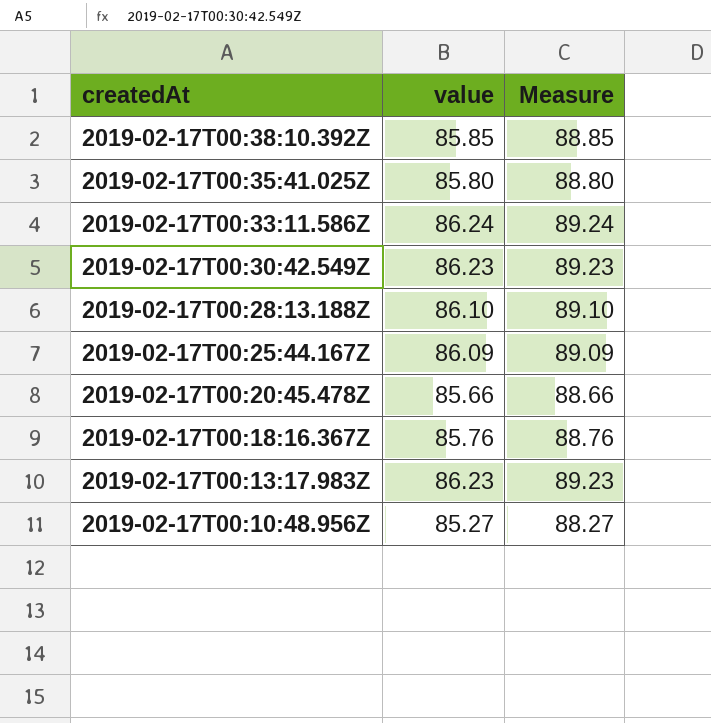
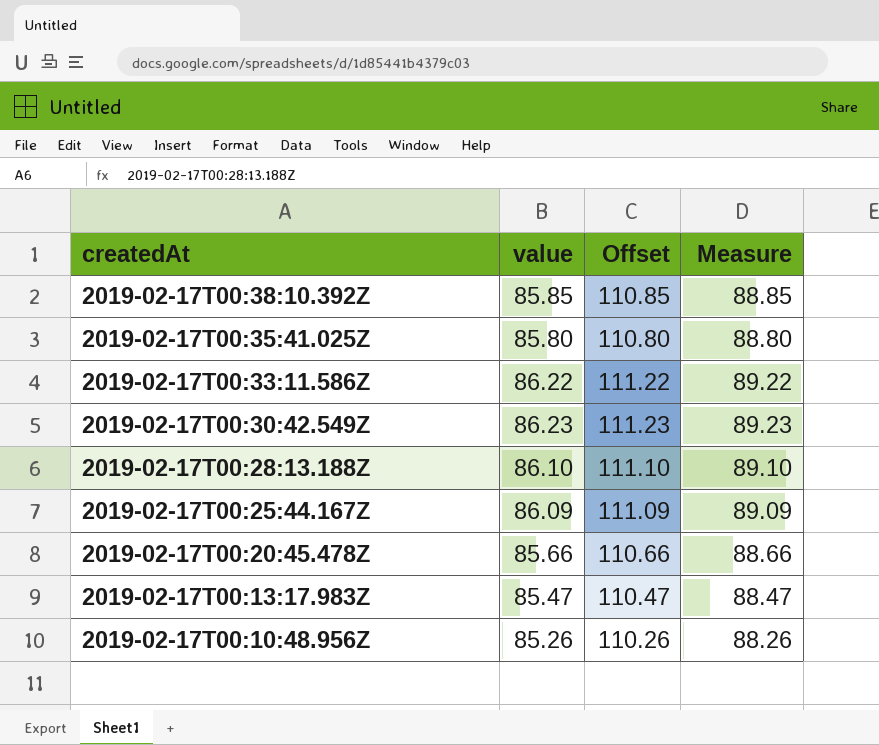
column Offset | formula: none -> [value] + 25
row 2019-02-17T00:18:16.367Z: 85.76 | 88.76 -> none
2019-02-17T00:33:11.586Z | value: 86.24 -> 86.22
2019-02-17T00:33:11.586Z | Measure: 89.24 -> 89.22
2019-02-17T00:13:17.983Z | value: 86.23 -> 85.47
2019-02-17T00:13:17.983Z | Measure: 89.23 -> 88.47
2019-02-17T00:10:48.956Z | value: 85.27 -> 85.26
2019-02-17T00:10:48.956Z | Measure: 88.27 -> 88.26

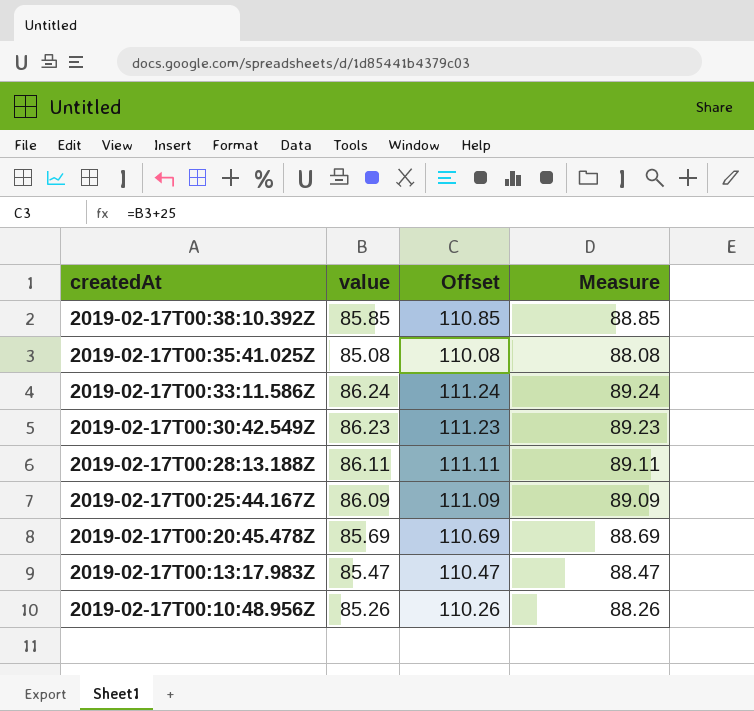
2019-02-17T00:35:41.025Z | value: 85.80 -> 85.08
2019-02-17T00:35:41.025Z | Offset: 110.80 -> 110.08
2019-02-17T00:35:41.025Z | Measure: 88.80 -> 88.08
2019-02-17T00:33:11.586Z | value: 86.22 -> 86.24
2019-02-17T00:33:11.586Z | Offset: 111.22 -> 111.24
2019-02-17T00:33:11.586Z | Measure: 89.22 -> 89.24
2019-02-17T00:28:13.188Z | value: 86.10 -> 86.11
2019-02-17T00:28:13.188Z | Offset: 111.10 -> 111.11
2019-02-17T00:28:13.188Z | Measure: 89.10 -> 89.11
2019-02-17T00:20:45.478Z | value: 85.66 -> 85.69
2019-02-17T00:20:45.478Z | Offset: 110.66 -> 110.69
2019-02-17T00:20:45.478Z | Measure: 88.66 -> 88.69

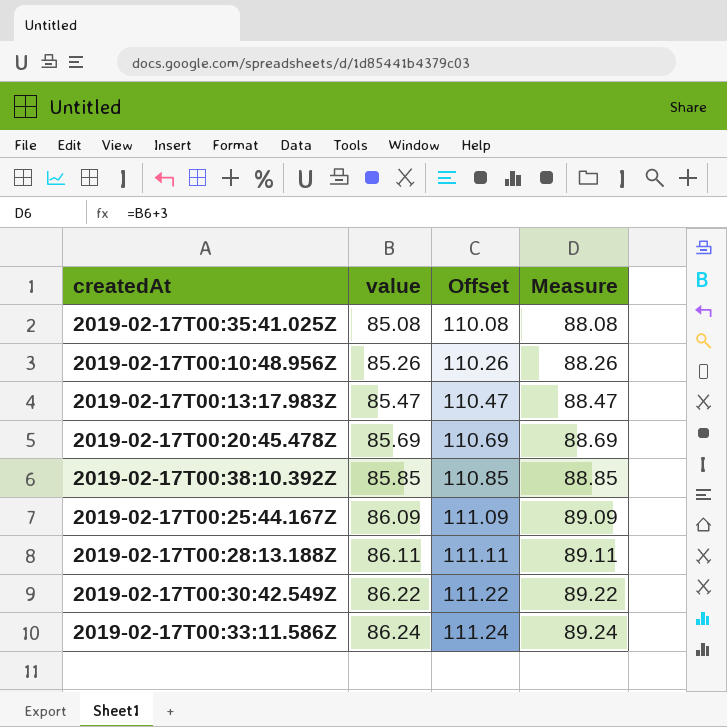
row order: createdAt descending -> value ascending
2019-02-17T00:30:42.549Z | value: 86.23 -> 86.22
2019-02-17T00:30:42.549Z | Offset: 111.23 -> 111.22
2019-02-17T00:30:42.549Z | Measure: 89.23 -> 89.22

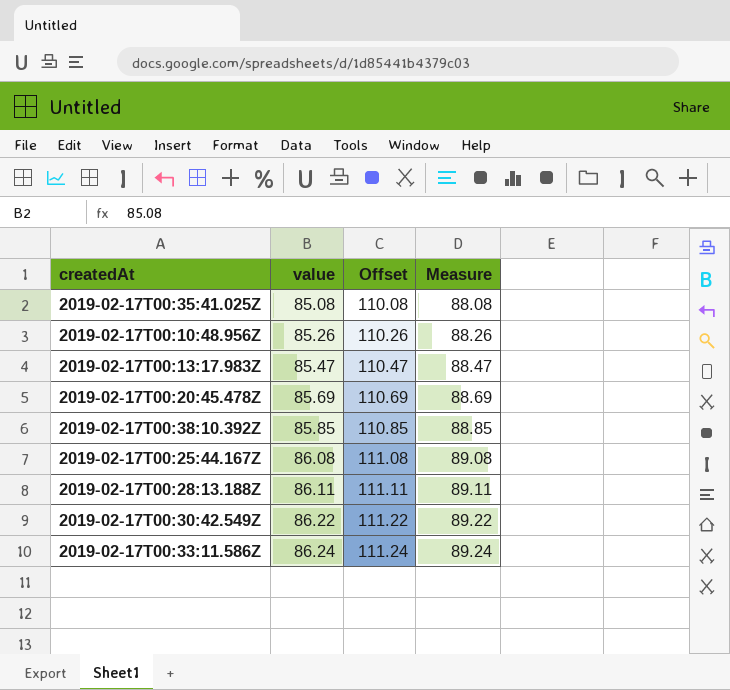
2019-02-17T00:25:44.167Z | value: 86.09 -> 86.08
2019-02-17T00:25:44.167Z | Offset: 111.09 -> 111.08
2019-02-17T00:25:44.167Z | Measure: 89.09 -> 89.08

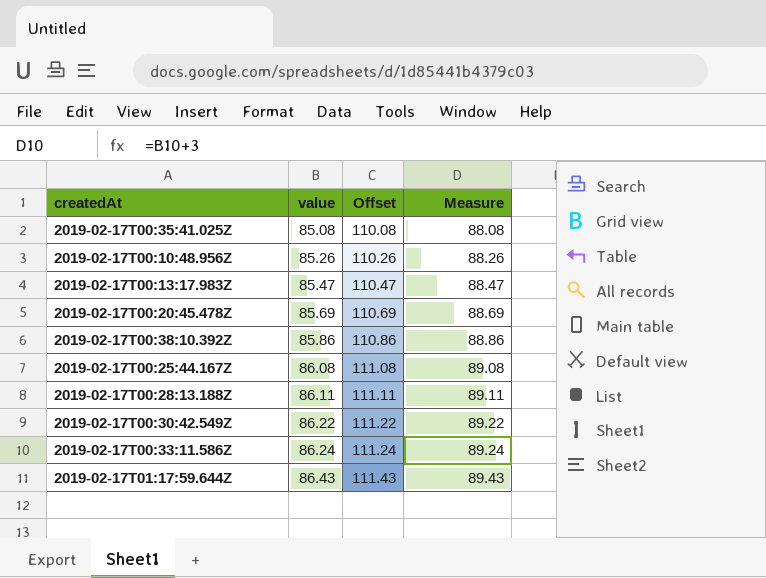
2019-02-17T00:38:10.392Z | value: 85.85 -> 85.86
2019-02-17T00:38:10.392Z | Offset: 110.85 -> 110.86
2019-02-17T00:38:10.392Z | Measure: 88.85 -> 88.86
row 2019-02-17T01:17:59.644Z: none -> 86.43 | 111.43 | 89.43

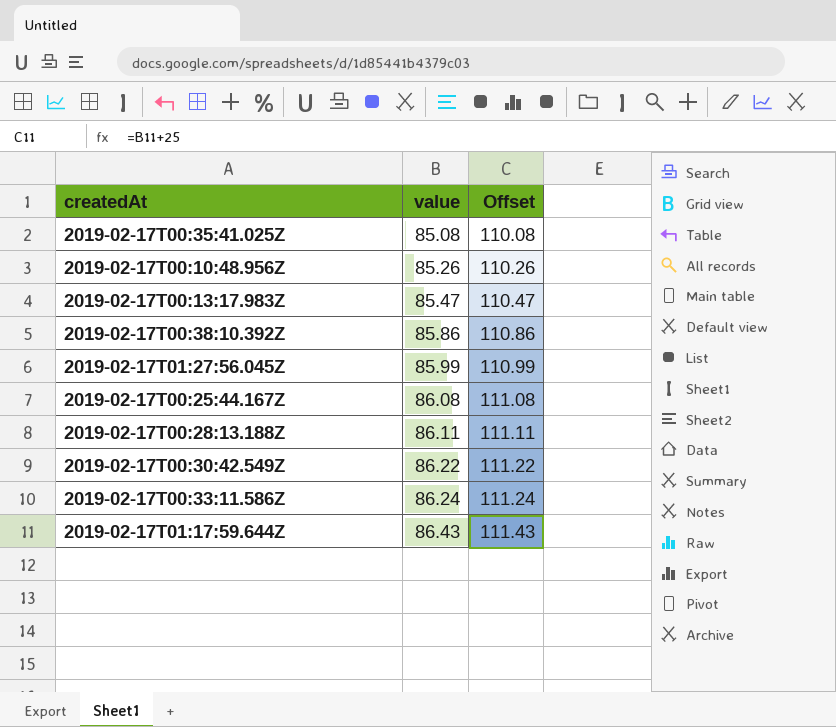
column Measure | formula: [value] + 3 -> none
row 2019-02-17T00:20:45.478Z: 85.69 | 110.69 | 88.69 -> none
row 2019-02-17T01:27:56.045Z: none -> 85.99 | 110.99

